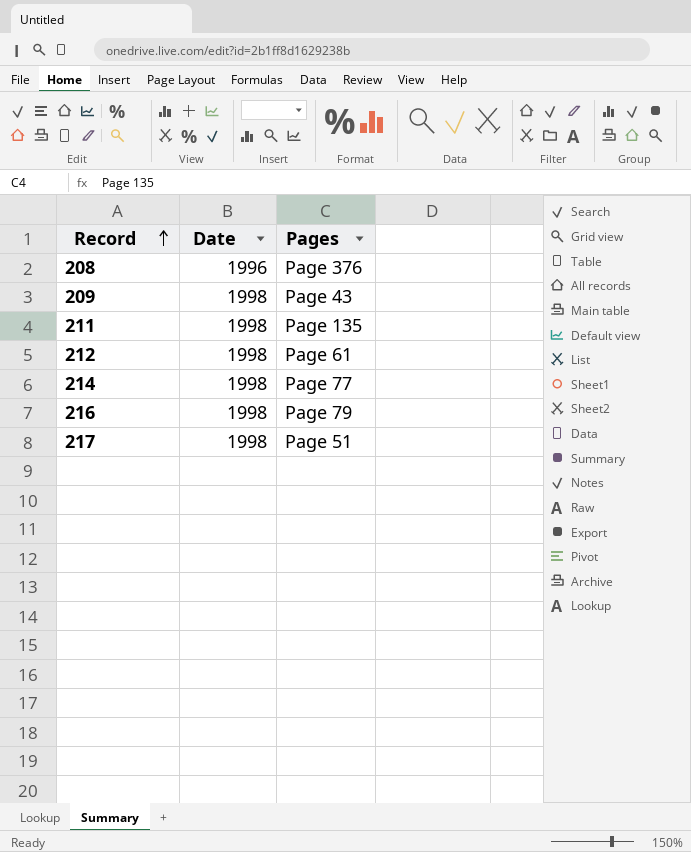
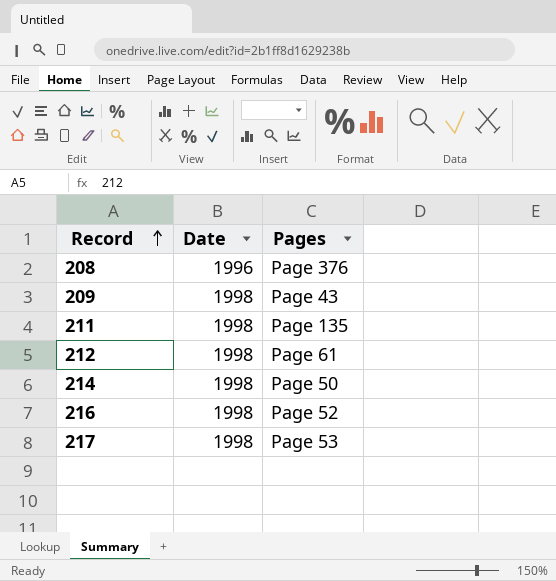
214 | Pages: Page 77 -> Page 50
216 | Pages: Page 79 -> Page 52
217 | Pages: Page 51 -> Page 53

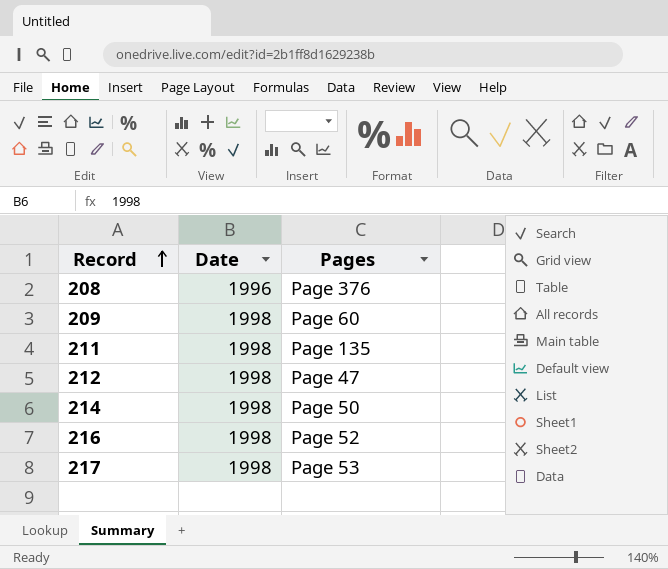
209 | Pages: Page 43 -> Page 60
212 | Pages: Page 61 -> Page 47

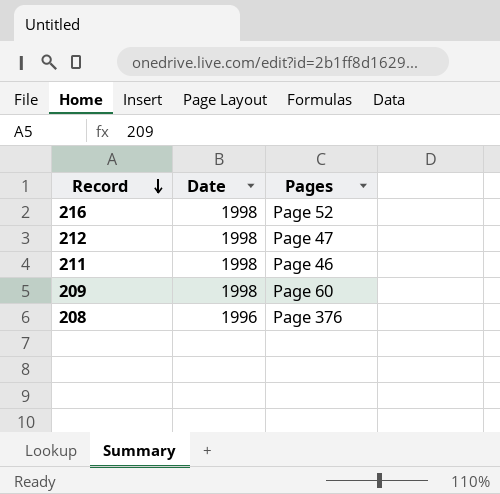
row order: Record ascending -> Record descending
row 214: 1998 | Page 50 -> none
row 217: 1998 | Page 53 -> none
211 | Pages: Page 135 -> Page 46

